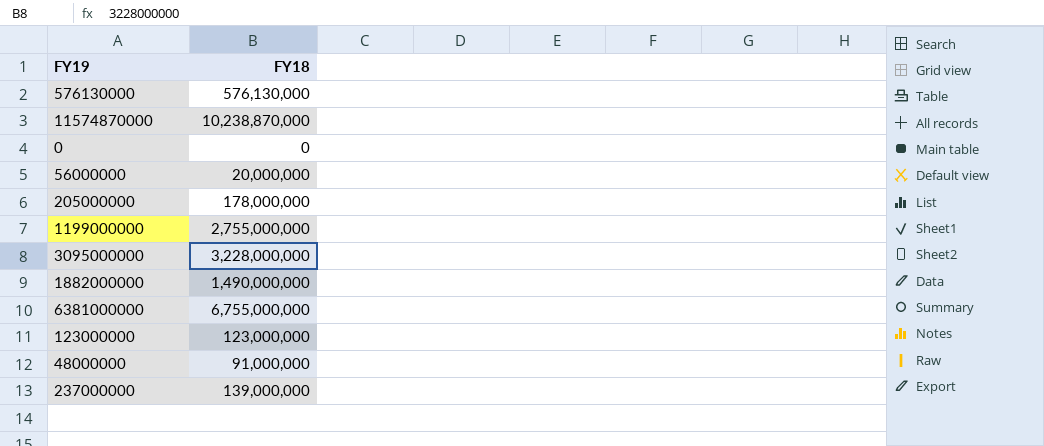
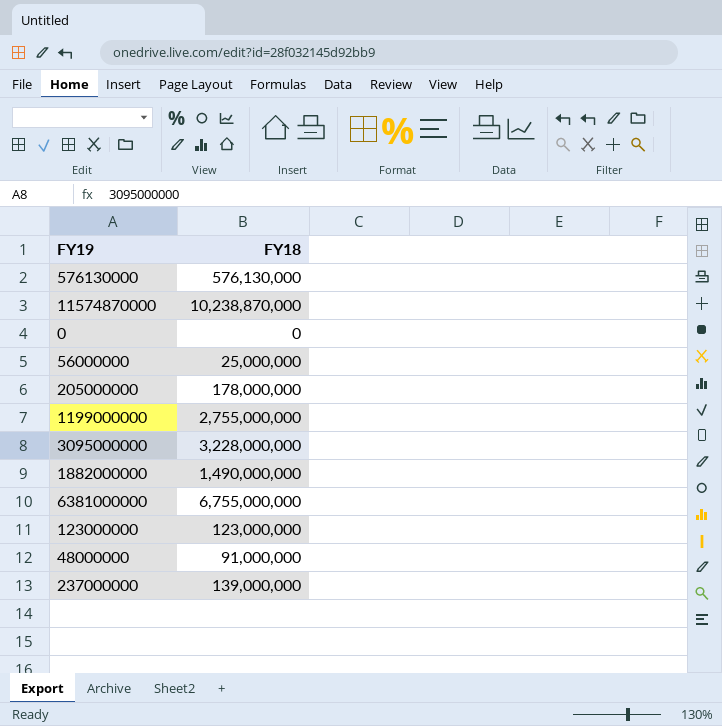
56000000 | FY18: 20,000,000 -> 25,000,000

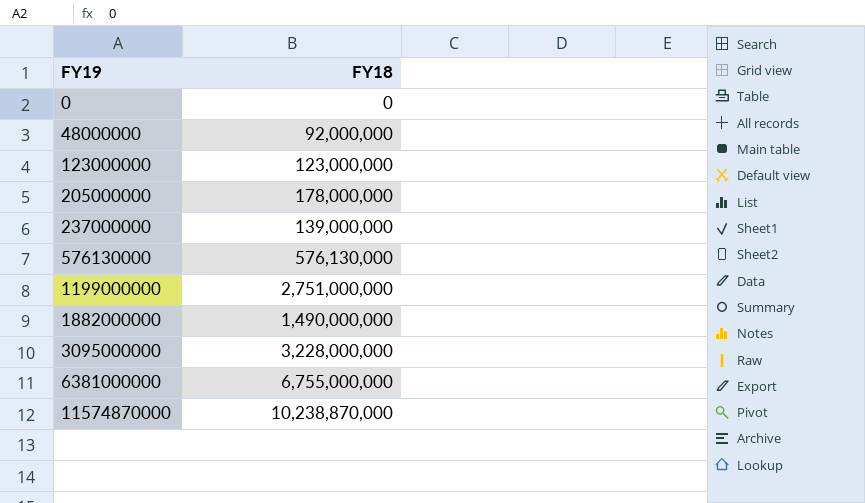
row order: none -> FY19 ascending
row 56000000: 25,000,000 -> none
48000000 | FY18: 91,000,000 -> 92,000,000
1199000000 | FY18: 2,755,000,000 -> 2,751,000,000

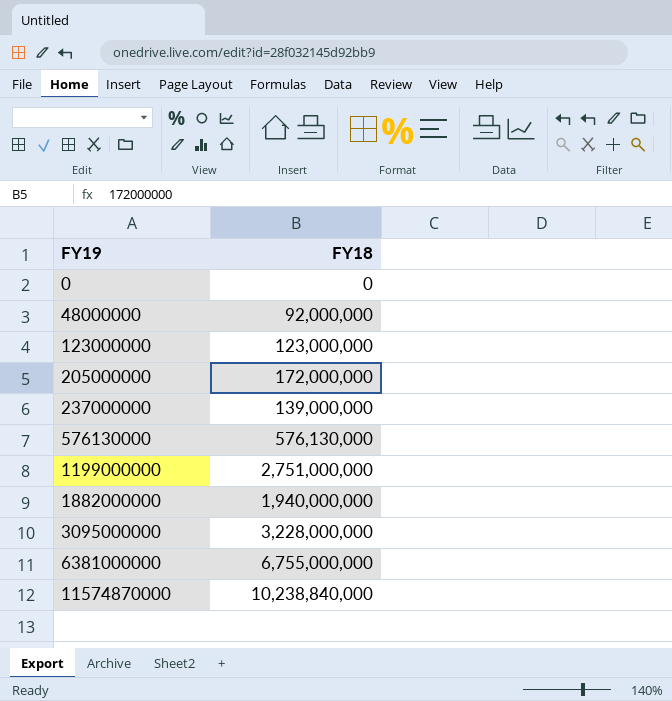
205000000 | FY18: 178,000,000 -> 172,000,000
1882000000 | FY18: 1,490,000,000 -> 1,940,000,000
11574870000 | FY18: 10,238,870,000 -> 10,238,840,000

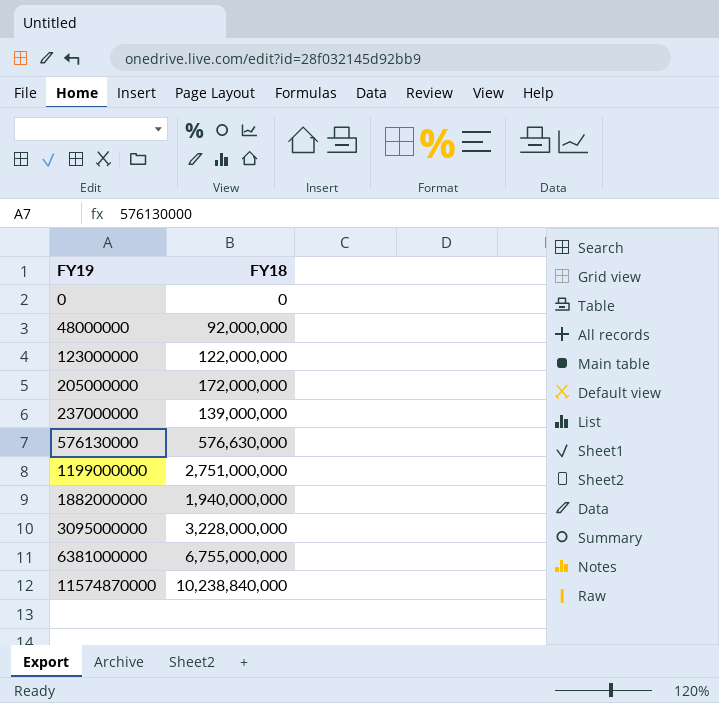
123000000 | FY18: 123,000,000 -> 122,000,000
576130000 | FY18: 576,130,000 -> 576,630,000

